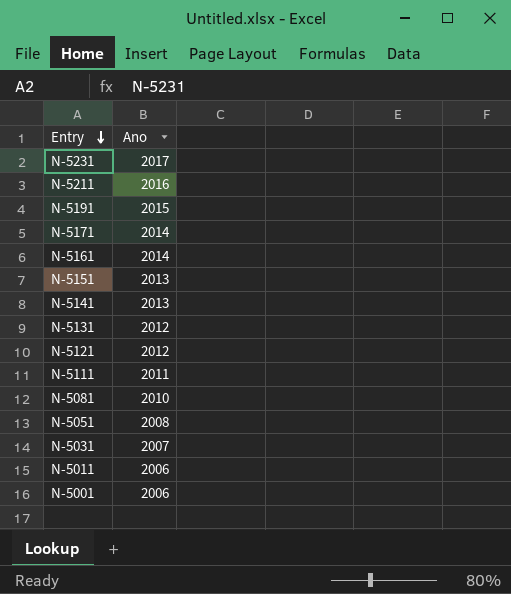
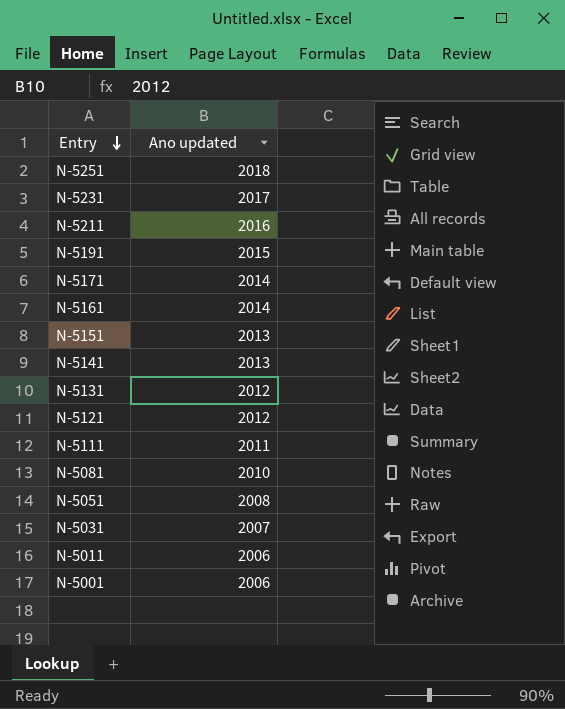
column name: Ano -> Ano updated
row N-5251: none -> 2018

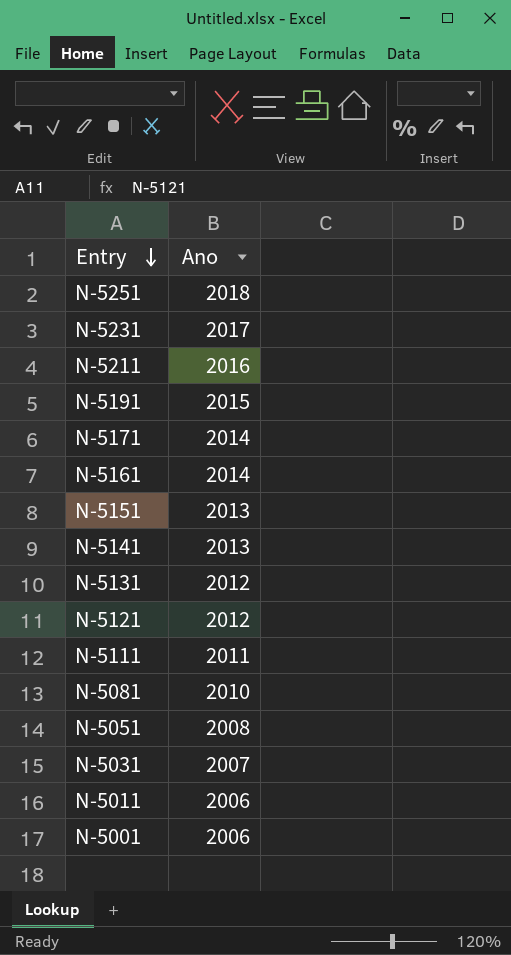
column name: Ano updated -> Ano

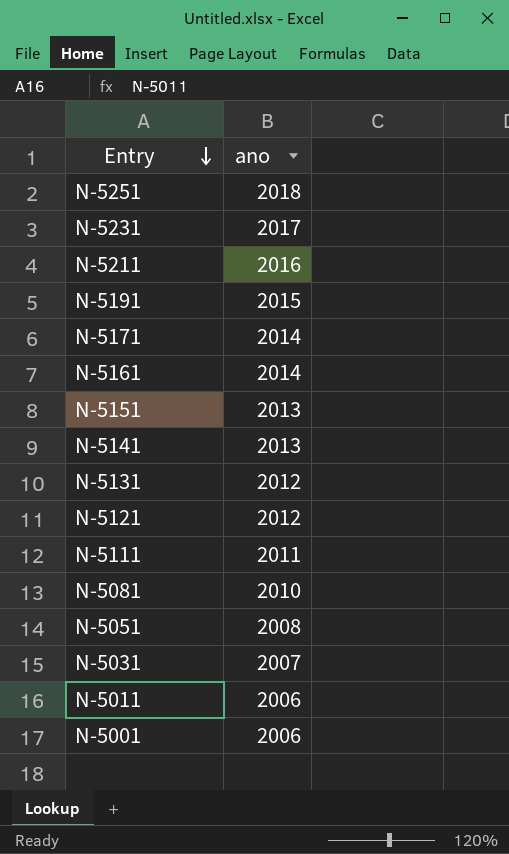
column name: Ano -> ano

